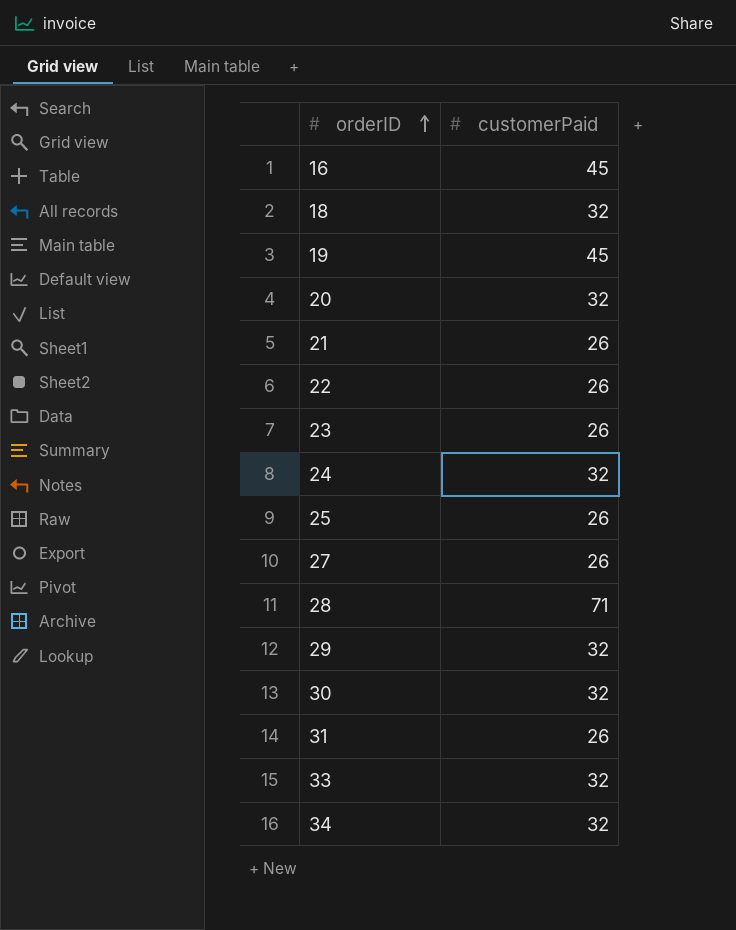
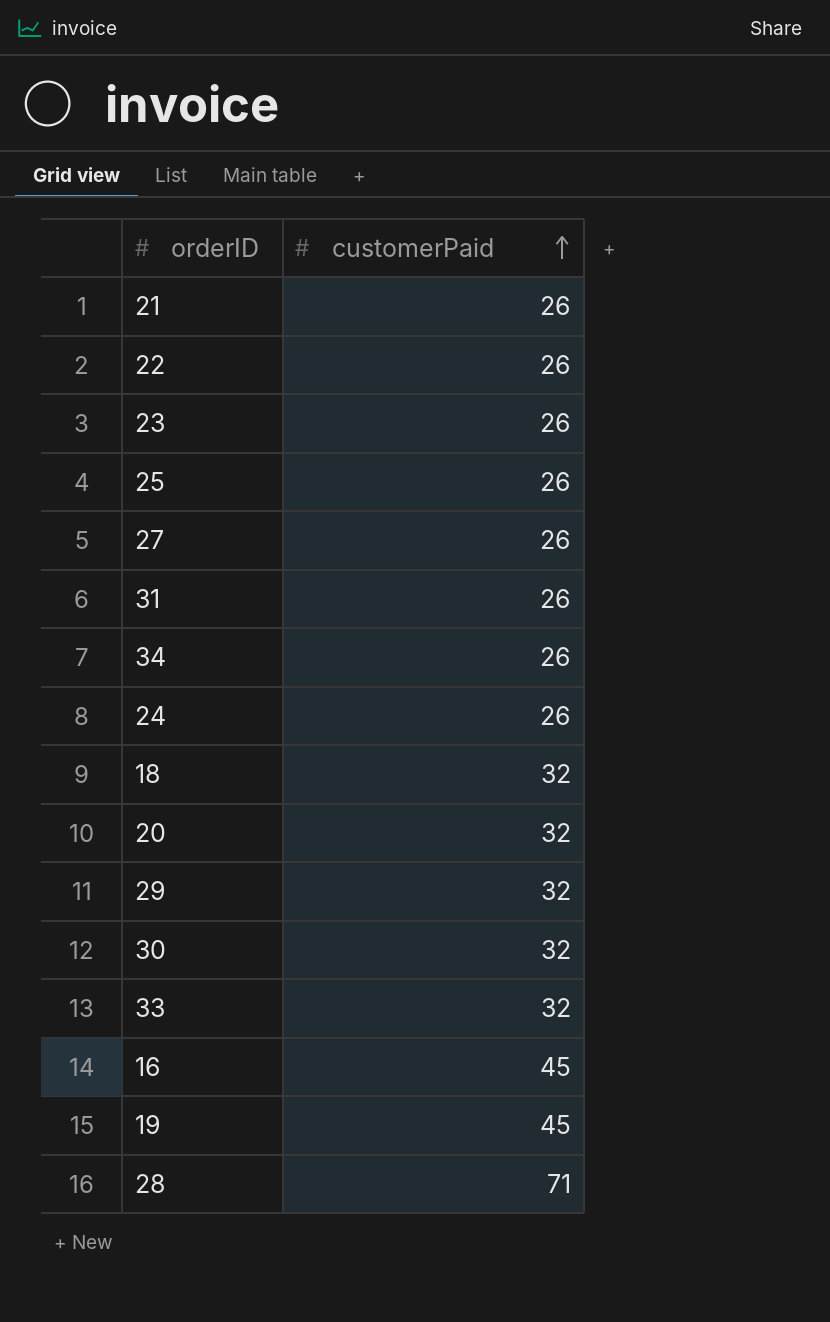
row order: orderID ascending -> customerPaid ascending
34 | customerPaid: 32 -> 26
24 | customerPaid: 32 -> 26

